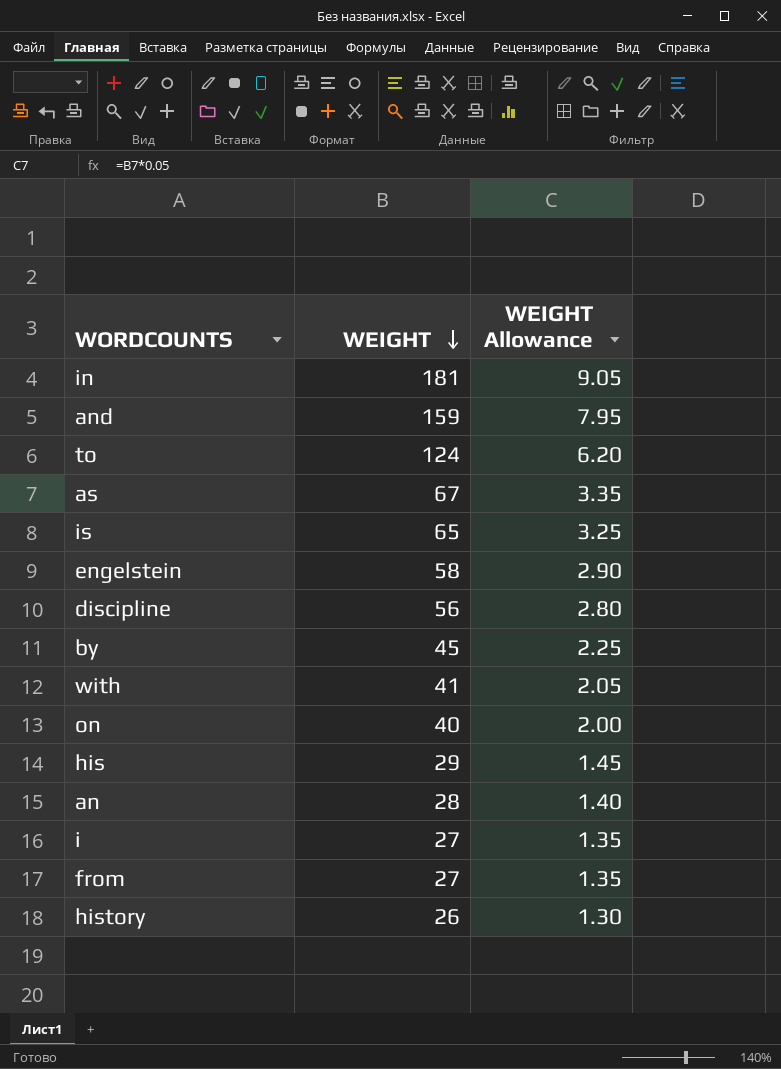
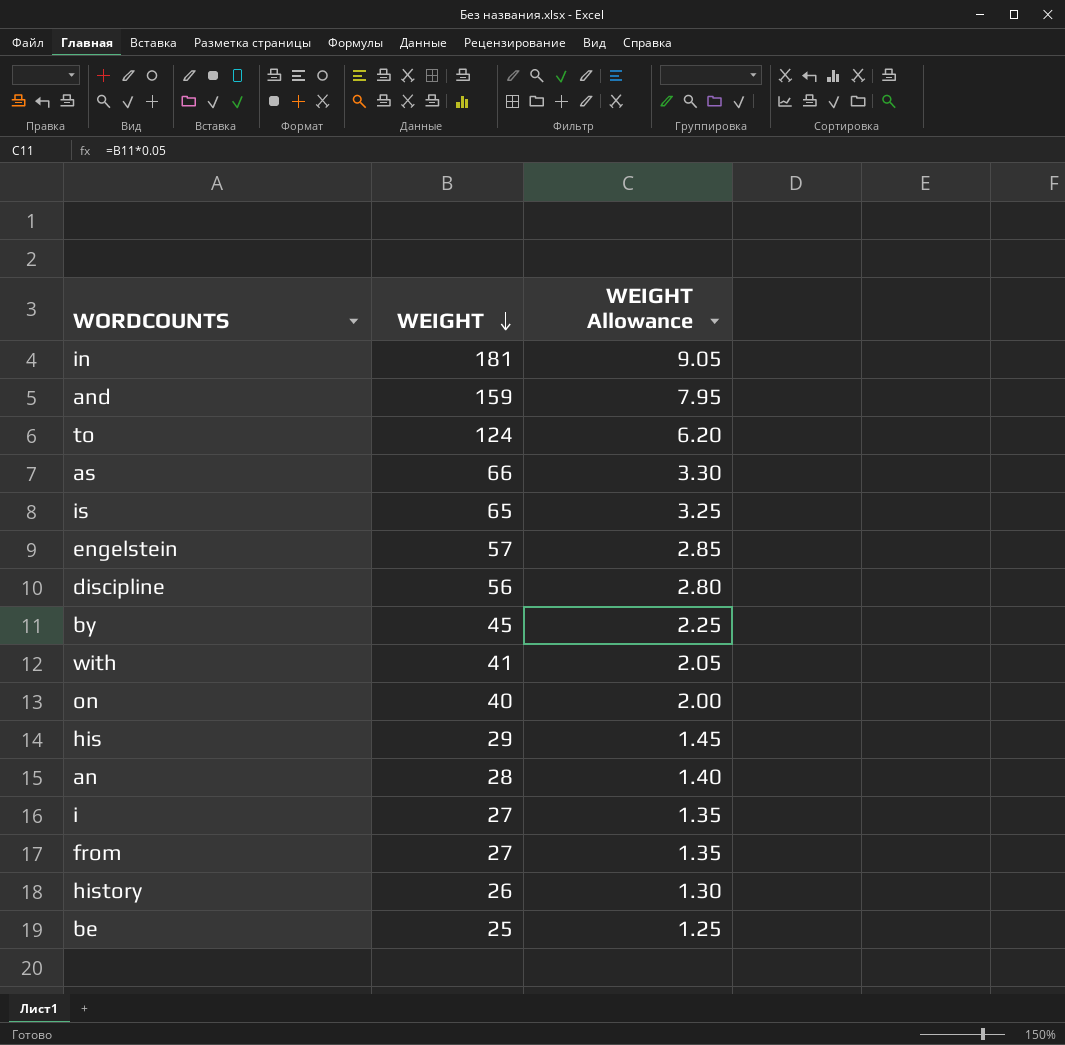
as | WEIGHT: 67 -> 66
as | WEIGHT Allowance: 3.35 -> 3.30
engelstein | WEIGHT: 58 -> 57
engelstein | WEIGHT Allowance: 2.90 -> 2.85
row be: none -> 25 | 1.25

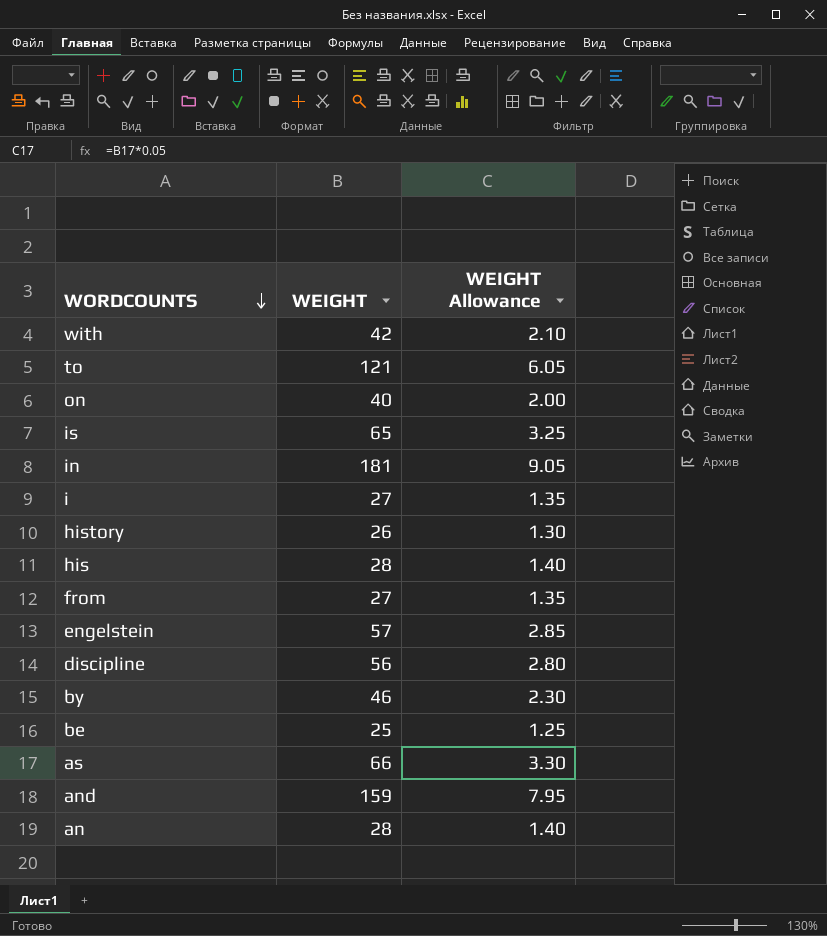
row order: WEIGHT descending -> WORDCOUNTS descending
with | WEIGHT: 41 -> 42
with | WEIGHT Allowance: 2.05 -> 2.10
to | WEIGHT: 124 -> 121
to | WEIGHT Allowance: 6.20 -> 6.05
his | WEIGHT: 29 -> 28
his | WEIGHT Allowance: 1.45 -> 1.40
by | WEIGHT: 45 -> 46
by | WEIGHT Allowance: 2.25 -> 2.30

